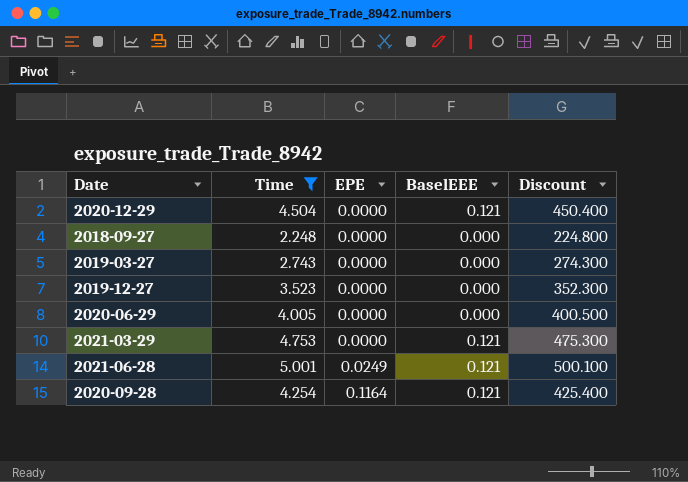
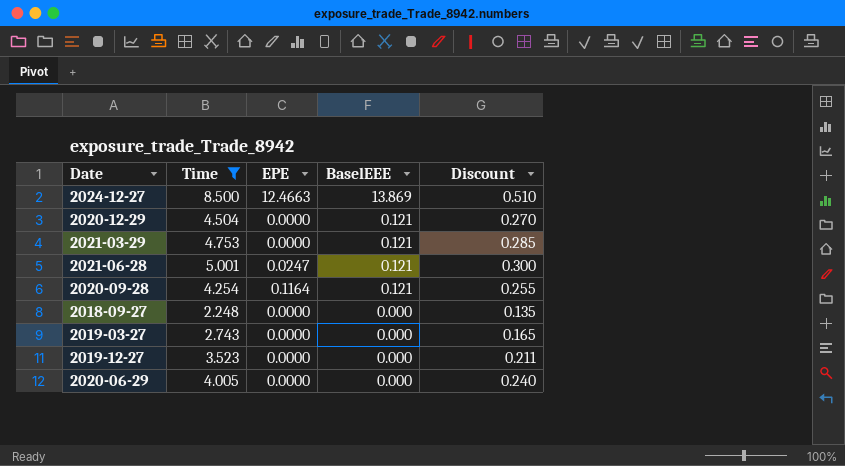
row order: EPE ascending -> BaselEEE descending
column Discount | formula: [Time] * 100 -> [Time] * 0.06
row 2024-12-27: none -> 8.500 | 12.4663 | 13.869 | 0.510
2021-06-28 | EPE: 0.0249 -> 0.0247

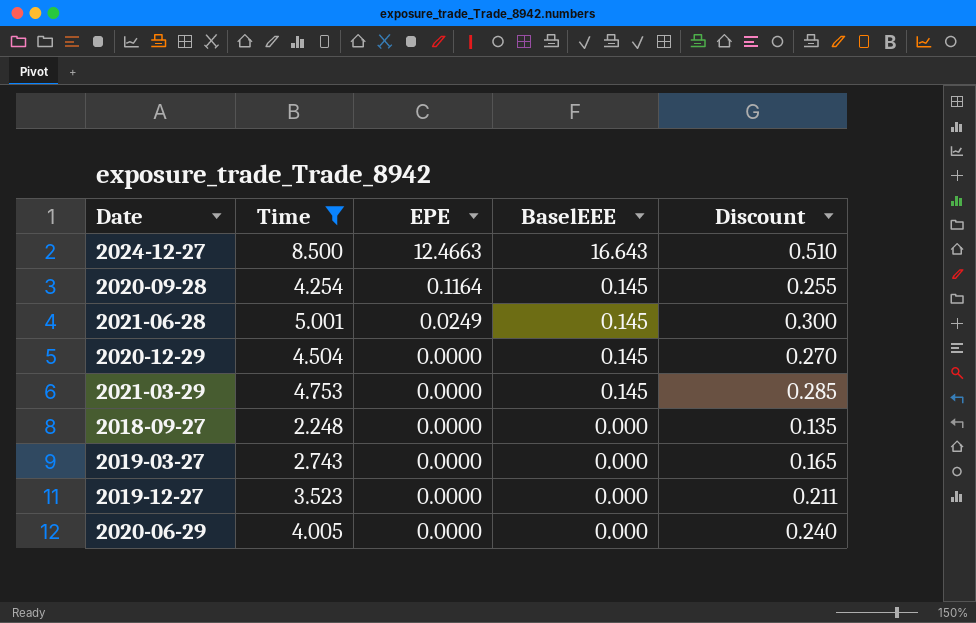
row order: BaselEEE descending -> EPE descending
2024-12-27 | BaselEEE: 13.869 -> 16.643
2020-09-28 | BaselEEE: 0.121 -> 0.145
2021-06-28 | EPE: 0.0247 -> 0.0249
2021-06-28 | BaselEEE: 0.121 -> 0.145
2020-12-29 | BaselEEE: 0.121 -> 0.145
2021-03-29 | BaselEEE: 0.121 -> 0.145

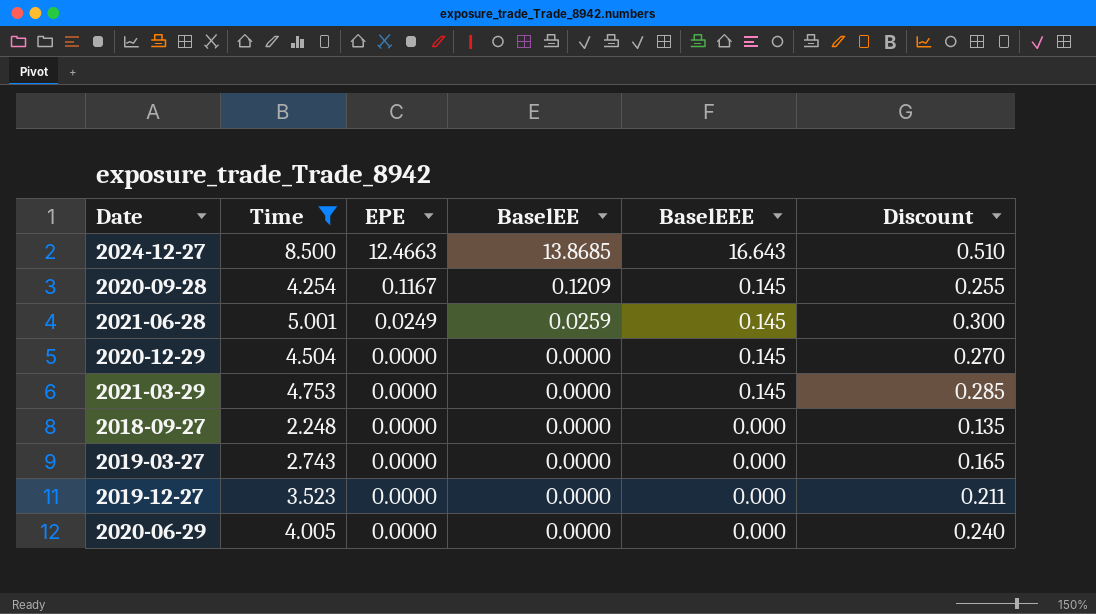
column BaselEE | position: none -> 4
2020-09-28 | EPE: 0.1164 -> 0.1167

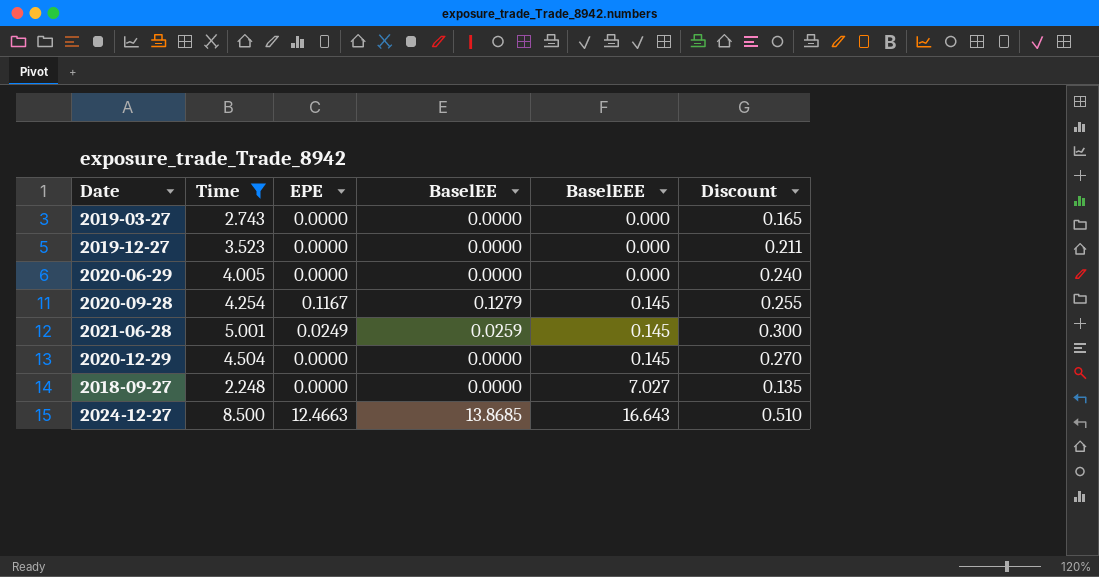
row order: EPE descending -> BaselEEE ascending
row 2021-03-29: 4.753 | 0.0000 | 0.0000 | 0.145 | 0.285 -> none
2020-09-28 | BaselEE: 0.1209 -> 0.1279
2018-09-27 | BaselEEE: 0.000 -> 7.027

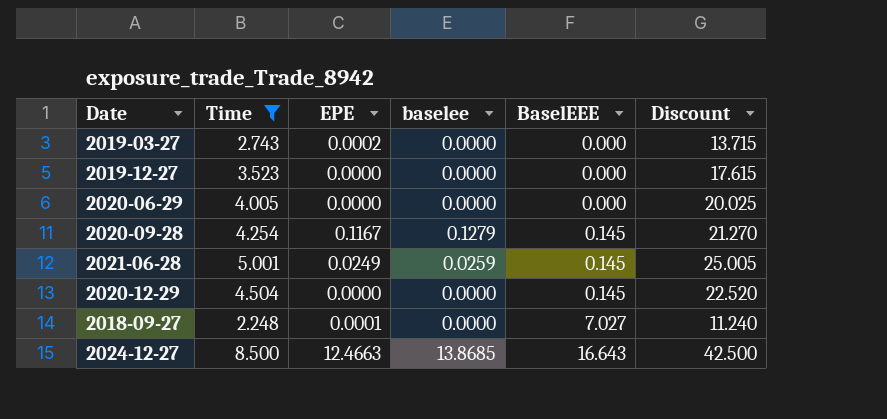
column name: BaselEE -> baselee
column Discount | formula: [Time] * 0.06 -> [Time] * 5
2019-03-27 | EPE: 0.0000 -> 0.0002
2018-09-27 | EPE: 0.0000 -> 0.0001

